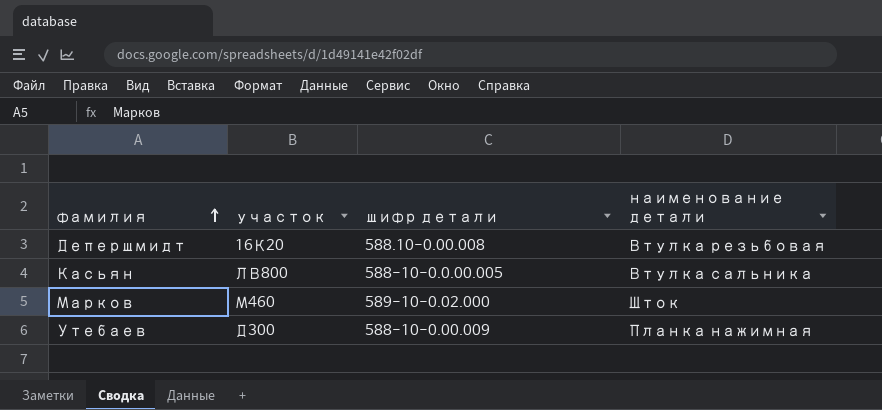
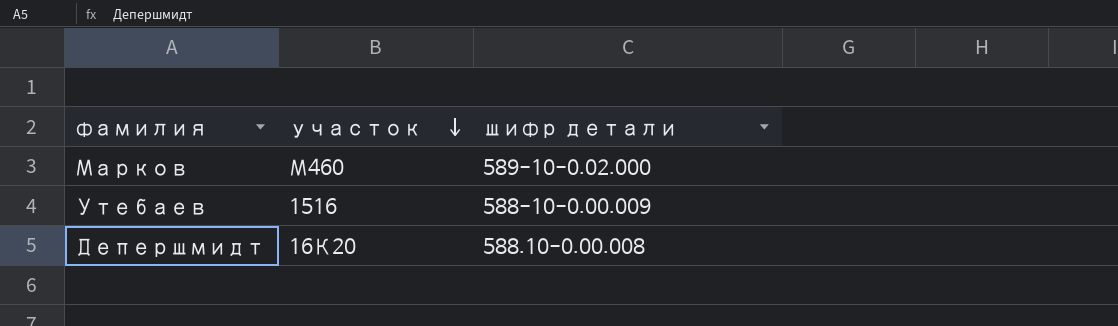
row order: фамилия ascending -> участок descending
column наименование детали | position: 4 -> none
row Касьян: ЛВ800 | 588-10-0.0.00.005 | Втулка сальника -> none
Утебаев | участок: Д300 -> 1516

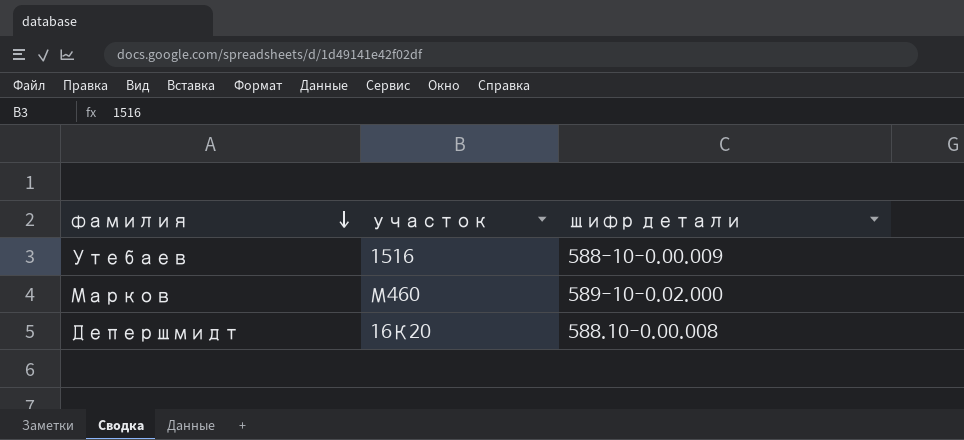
row order: участок descending -> фамилия descending

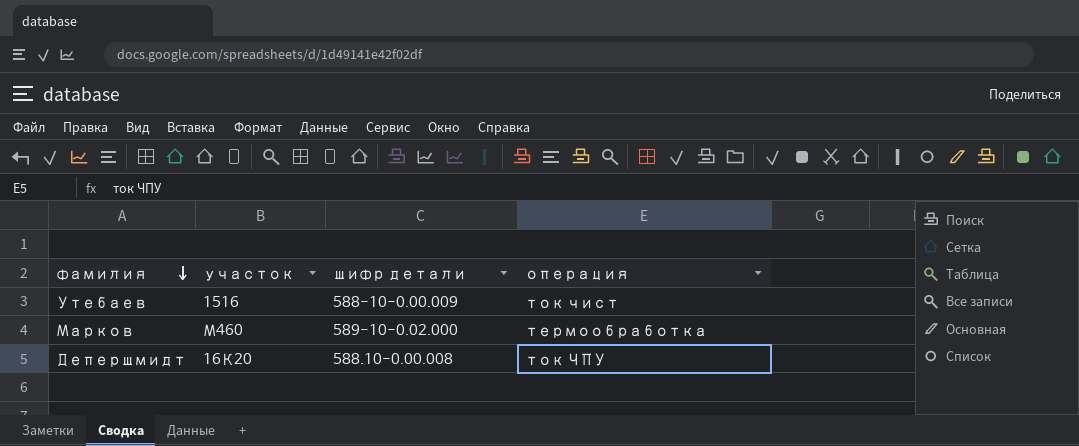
column операция | position: none -> 4

